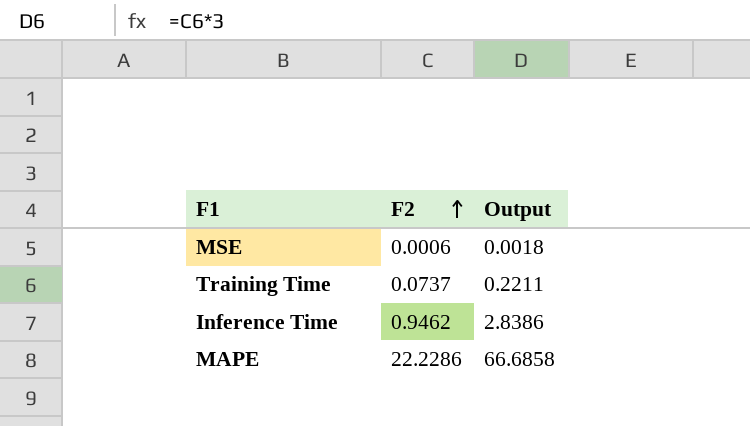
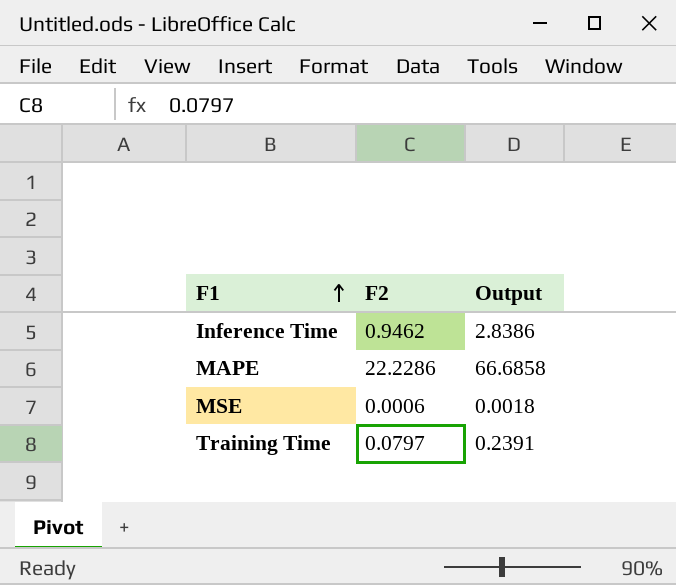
row order: F2 ascending -> F1 ascending
Training Time | F2: 0.0737 -> 0.0797
Training Time | Output: 0.2211 -> 0.2391

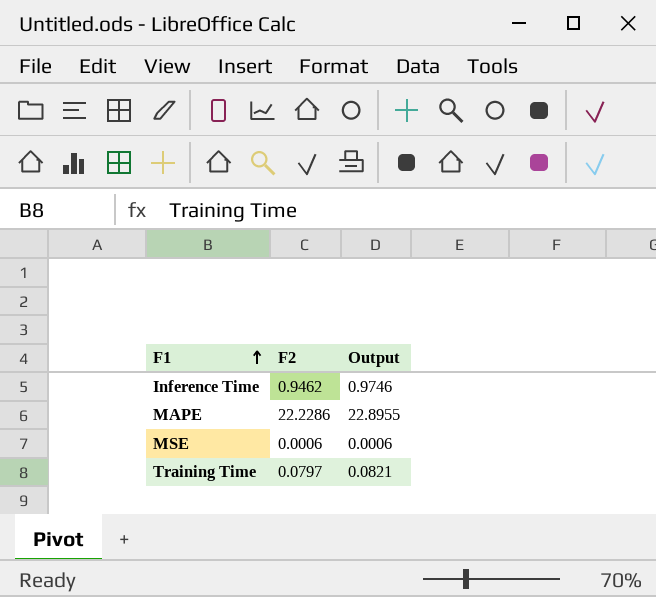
column Output | formula: [F2] * 3 -> [F2] * 1.03

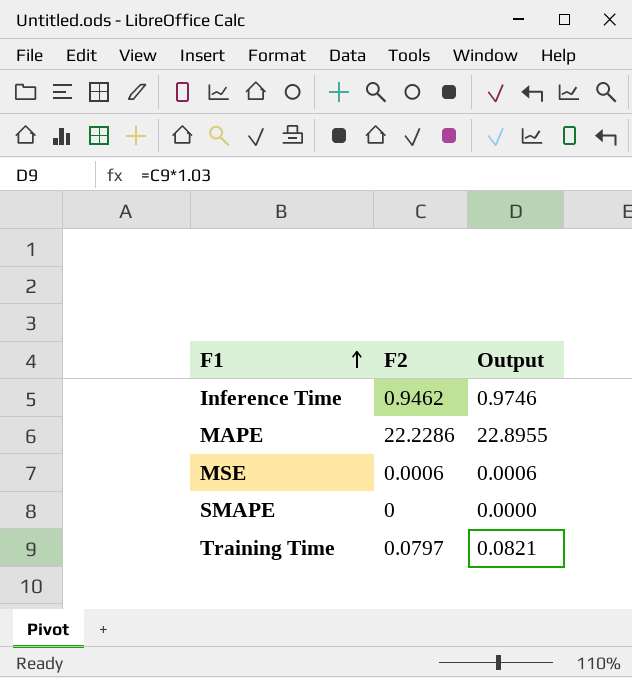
row SMAPE: none -> 0 | 0.0000

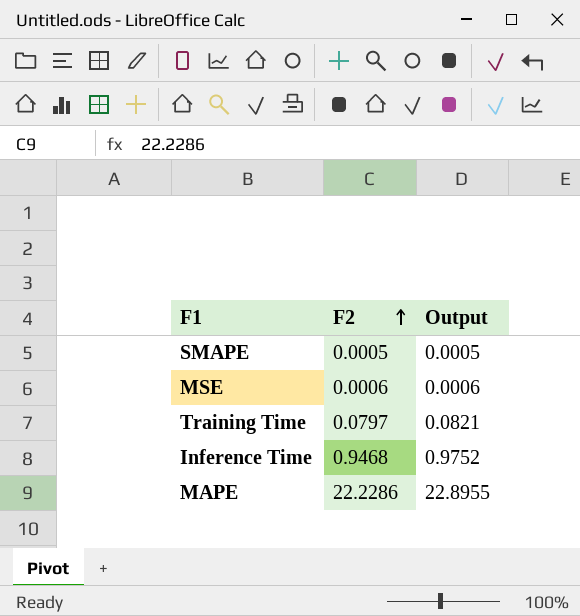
row order: F1 ascending -> F2 ascending
SMAPE | F2: 0 -> 0.0005
SMAPE | Output: 0.0000 -> 0.0005
Inference Time | F2: 0.9462 -> 0.9468
Inference Time | Output: 0.9746 -> 0.9752

